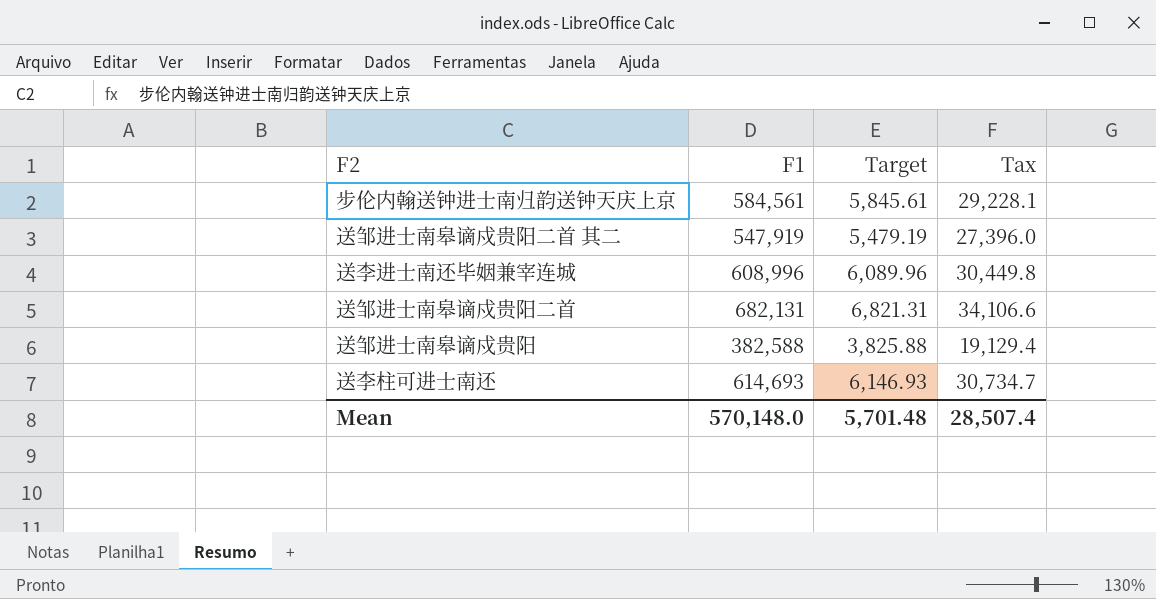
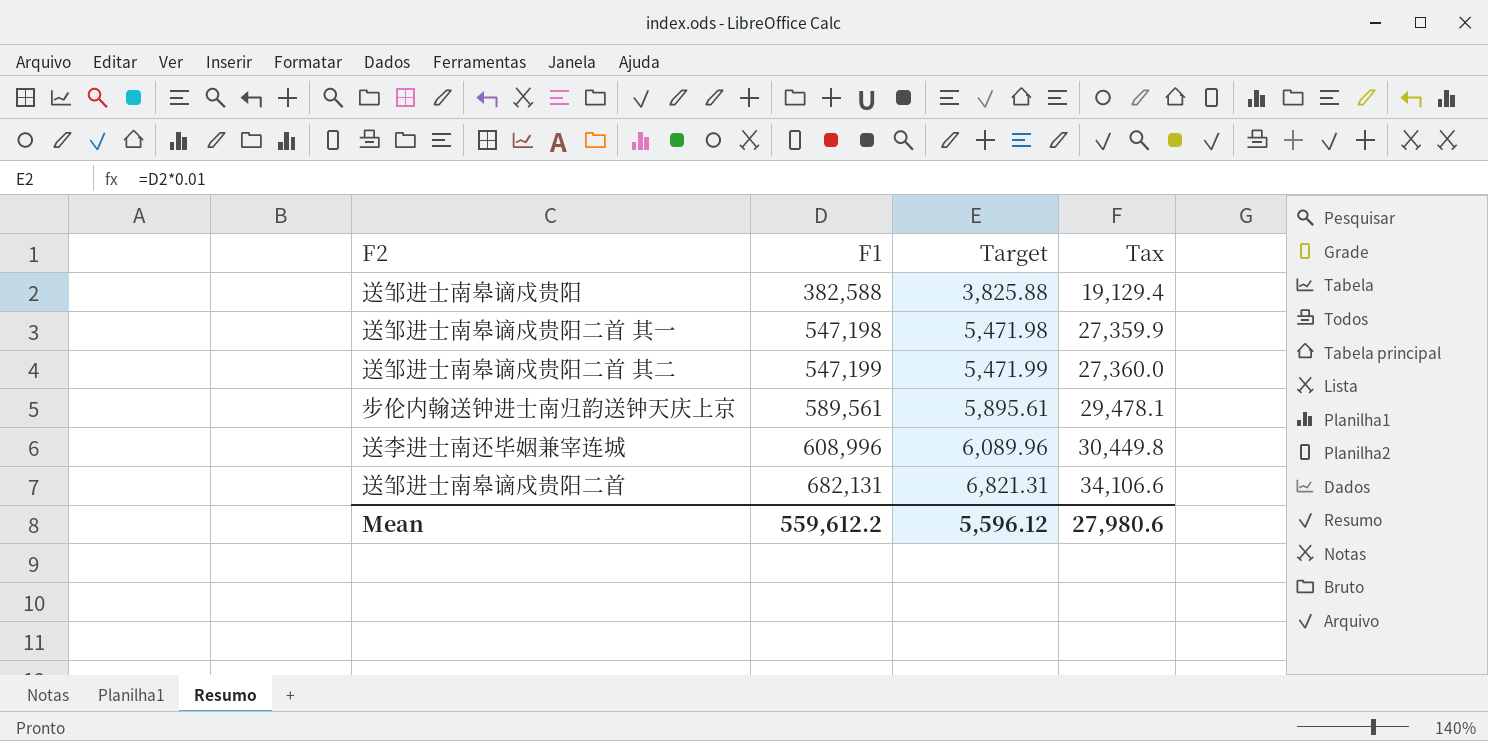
row order: none -> F1 ascending
row 送李柱可进士南还: 614,693 | 6,146.93 | 30,734.7 -> none
row 送邹进士南皋谪戍贵阳二首 其一: none -> 547,198 | 5,471.98 | 27,359.9
送邹进士南皋谪戍贵阳二首 其二 | F1: 547,919 -> 547,199
送邹进士南皋谪戍贵阳二首 其二 | Target: 5,479.19 -> 5,471.99
送邹进士南皋谪戍贵阳二首 其二 | Tax: 27,396.0 -> 27,360.0
步伦内翰送钟进士南归韵送钟天庆上京 | F1: 584,561 -> 589,561
步伦内翰送钟进士南归韵送钟天庆上京 | Target: 5,845.61 -> 5,895.61
步伦内翰送钟进士南归韵送钟天庆上京 | Tax: 29,228.1 -> 29,478.1
Mean | F1: 570,148.0 -> 559,612.2
Mean | Target: 5,701.48 -> 5,596.12
Mean | Tax: 28,507.4 -> 27,980.6

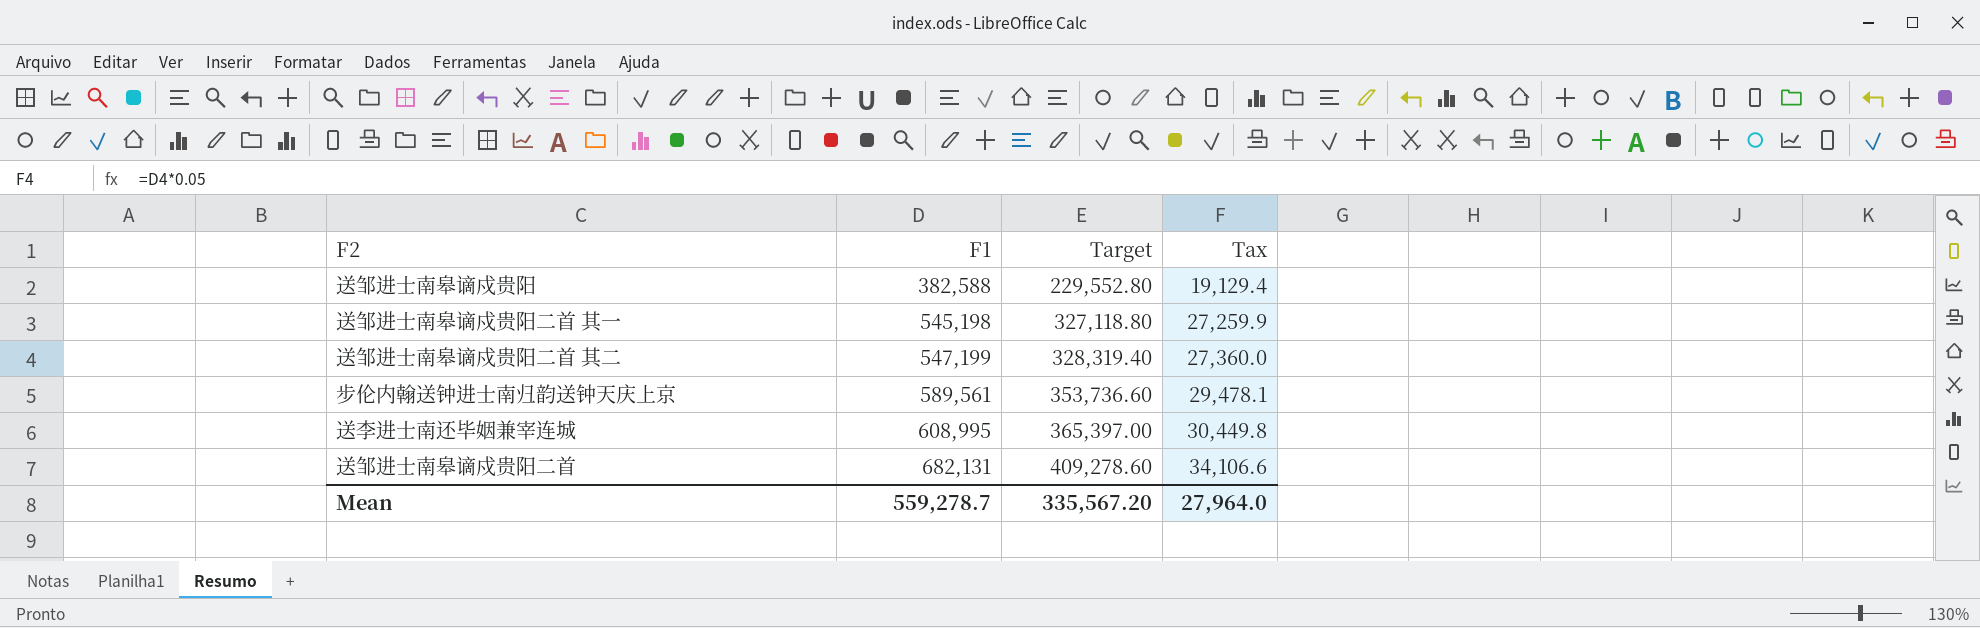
column Target | formula: [F1] * 0.01 -> [F1] * 0.6
送邹进士南皋谪戍贵阳二首 其一 | F1: 547,198 -> 545,198
送邹进士南皋谪戍贵阳二首 其一 | Tax: 27,359.9 -> 27,259.9
送李进士南还毕姻兼宰连城 | F1: 608,996 -> 608,995
Mean | F1: 559,612.2 -> 559,278.7
Mean | Target: 5,596.12 -> 335,567.20
Mean | Tax: 27,980.6 -> 27,964.0

